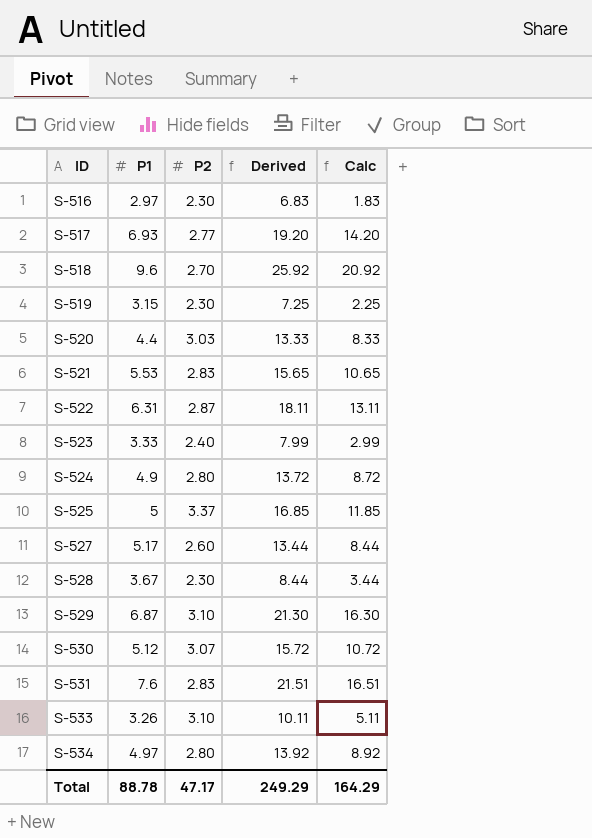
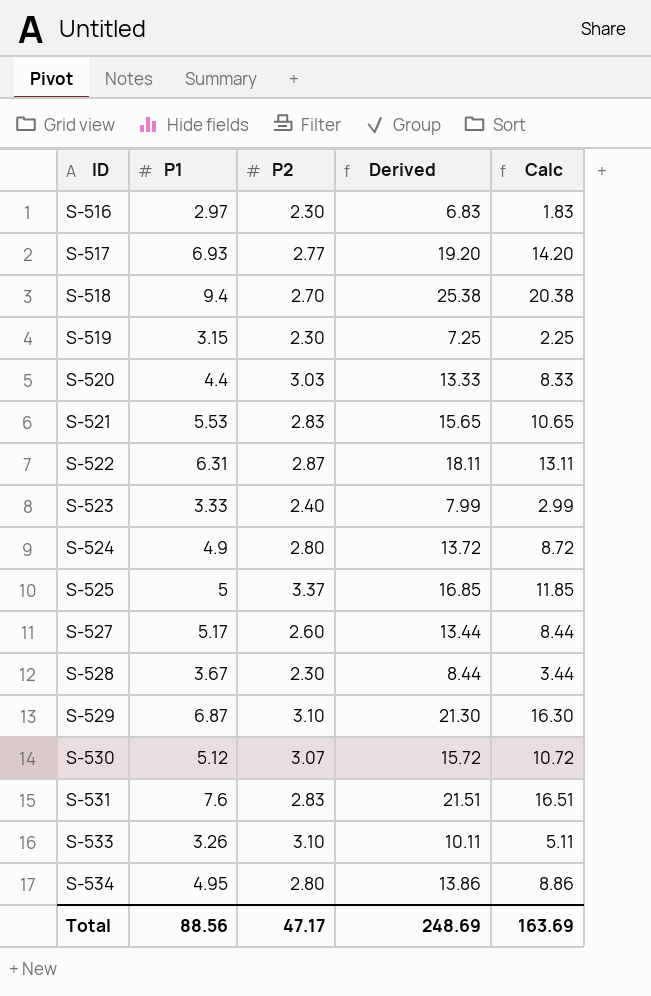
S-518 | P1: 9.6 -> 9.4
S-518 | Derived: 25.92 -> 25.38
S-518 | Calc: 20.92 -> 20.38
S-534 | P1: 4.97 -> 4.95
S-534 | Derived: 13.92 -> 13.86
S-534 | Calc: 8.92 -> 8.86
Total | P1: 88.78 -> 88.56
Total | Derived: 249.29 -> 248.69
Total | Calc: 164.29 -> 163.69

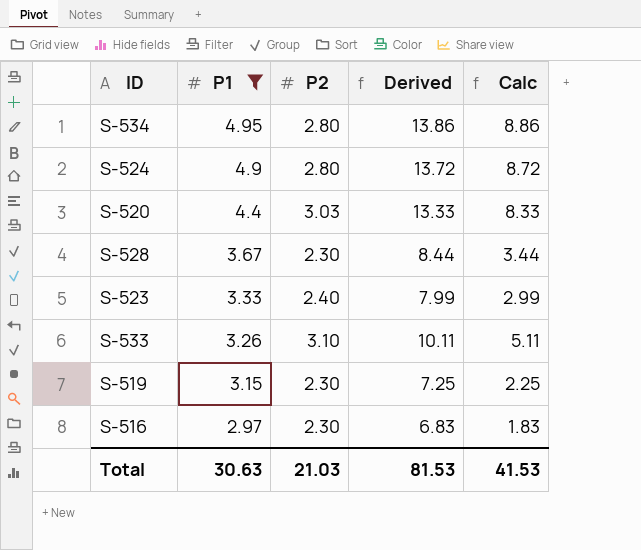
filter: none -> P1 <= 4.95
row order: ID ascending -> P1 descending
Total | P1: 88.56 -> 30.63
Total | P2: 47.17 -> 21.03
Total | Derived: 248.69 -> 81.53
Total | Calc: 163.69 -> 41.53

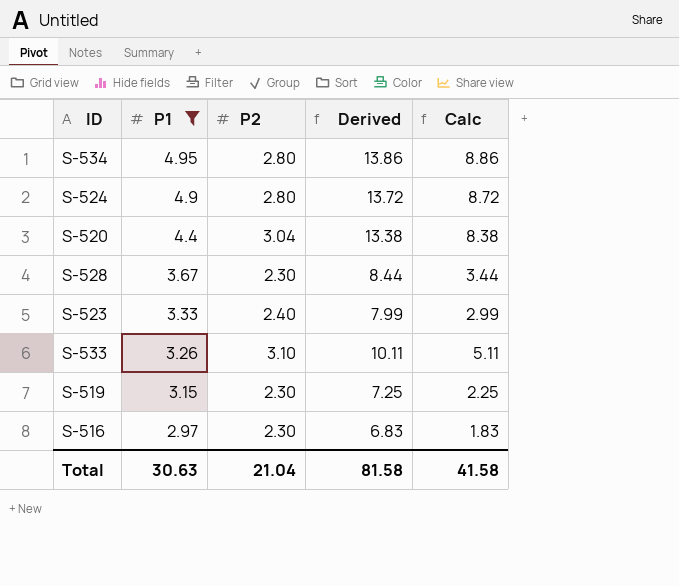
S-520 | P2: 3.03 -> 3.04
S-520 | Derived: 13.33 -> 13.38
S-520 | Calc: 8.33 -> 8.38
Total | P2: 21.03 -> 21.04
Total | Derived: 81.53 -> 81.58
Total | Calc: 41.53 -> 41.58

